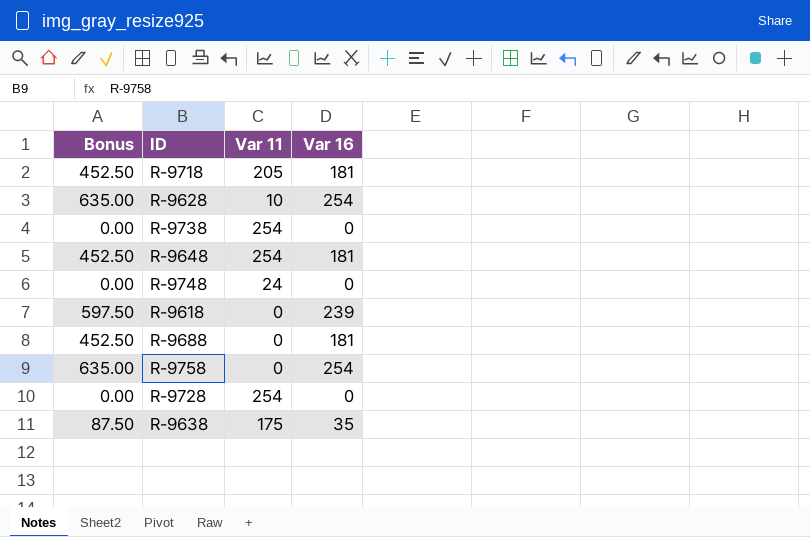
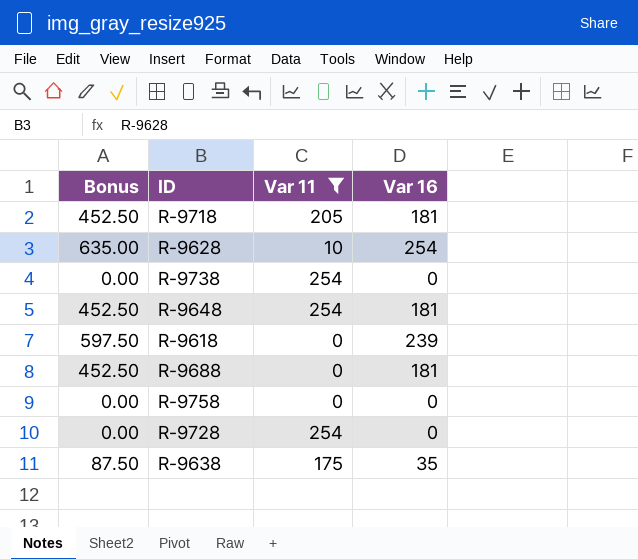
filter: none -> Var 11 != 24
R-9758 | Bonus: 635.00 -> 0.00
R-9758 | Var 16: 254 -> 0

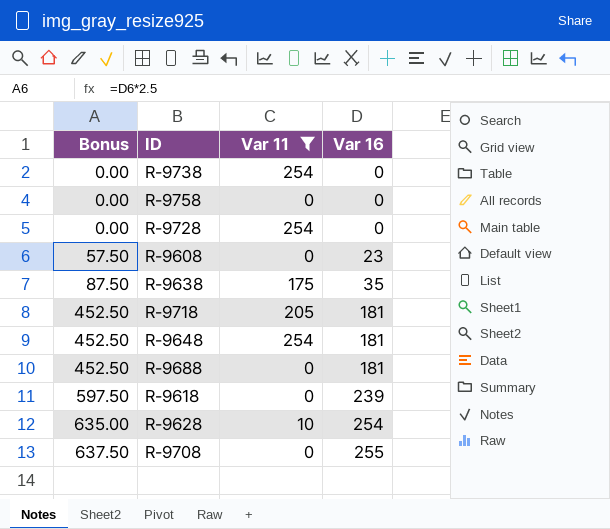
row order: none -> Bonus ascending
row R-9608: none -> 57.50 | 0 | 23
row R-9708: none -> 637.50 | 0 | 255

